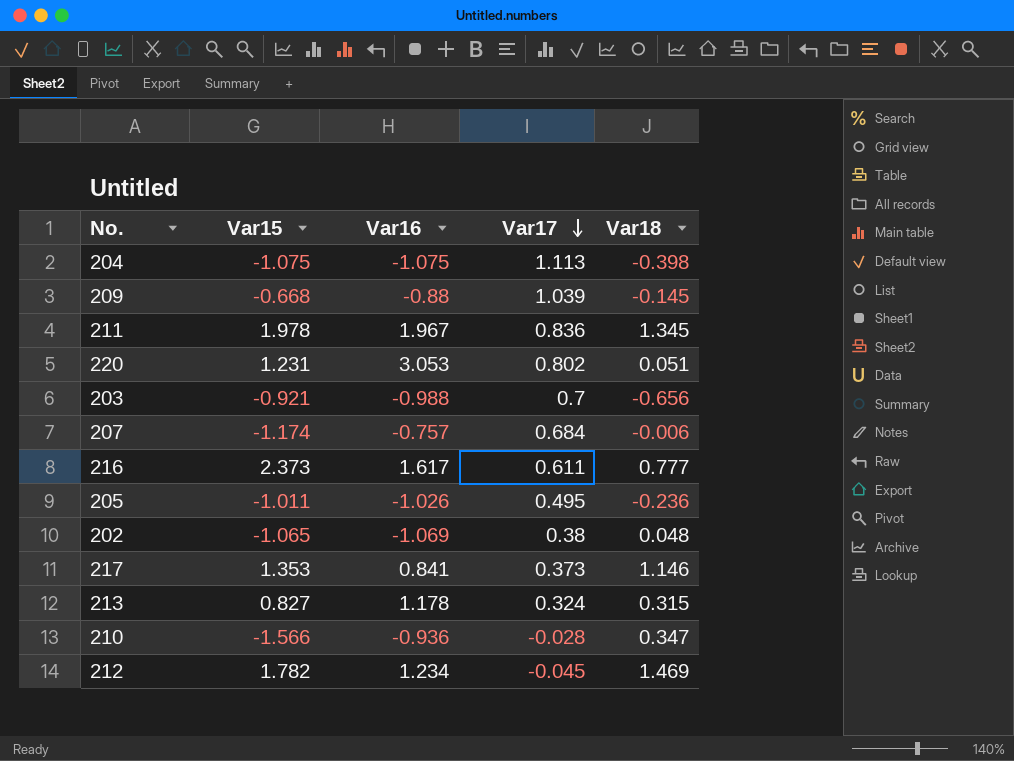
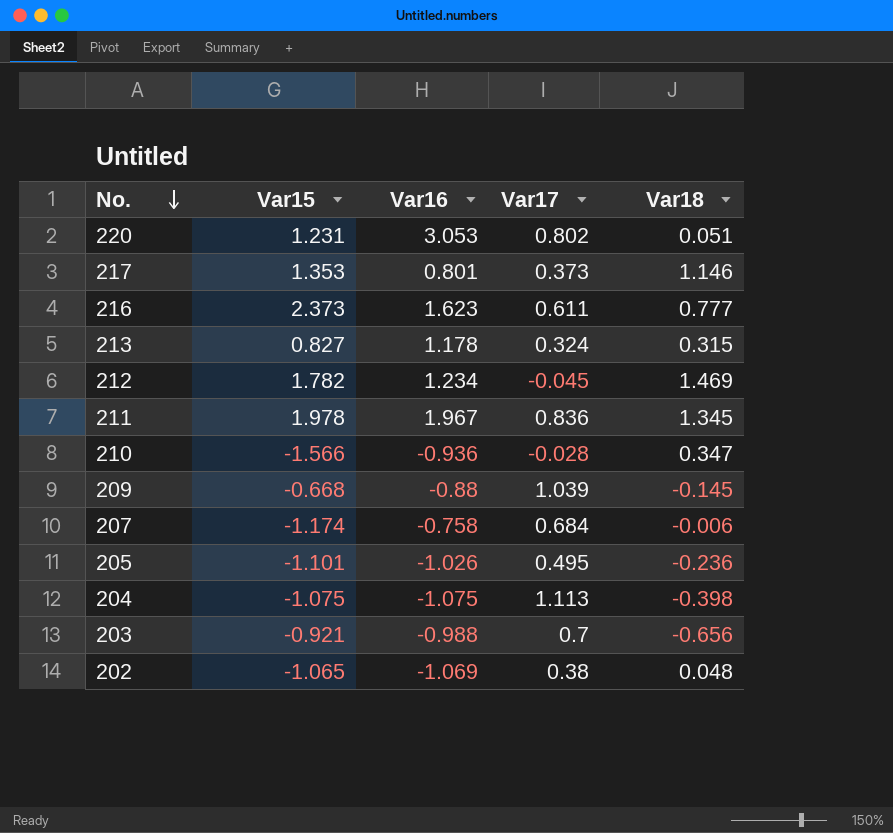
row order: Var17 descending -> No. descending
217 | Var16: 0.841 -> 0.801
216 | Var16: 1.617 -> 1.623
207 | Var16: -0.757 -> -0.758
205 | Var15: -1.011 -> -1.101

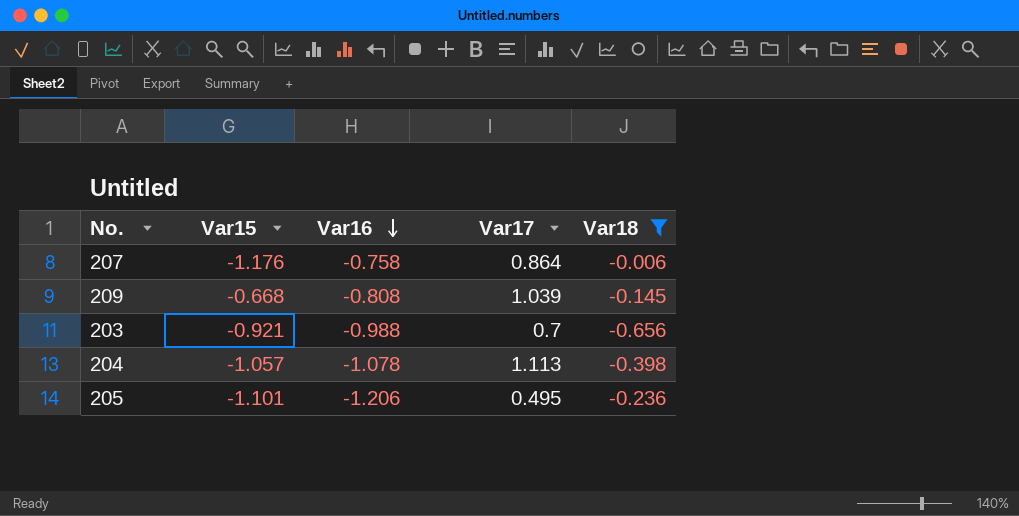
filter: none -> Var18 <= -0.006
row order: No. descending -> Var16 descending
207 | Var15: -1.174 -> -1.176
207 | Var17: 0.684 -> 0.864
209 | Var16: -0.88 -> -0.808
204 | Var15: -1.075 -> -1.057
204 | Var16: -1.075 -> -1.078
205 | Var16: -1.026 -> -1.206

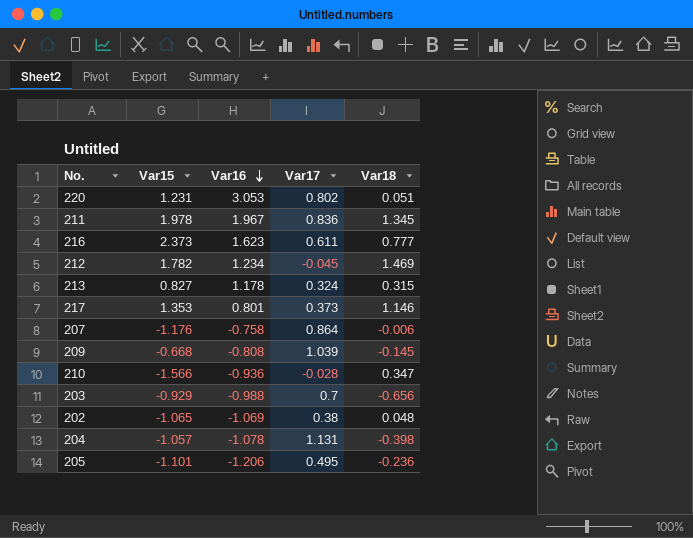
filter: Var18 <= -0.006 -> none
203 | Var15: -0.921 -> -0.929
204 | Var17: 1.113 -> 1.131

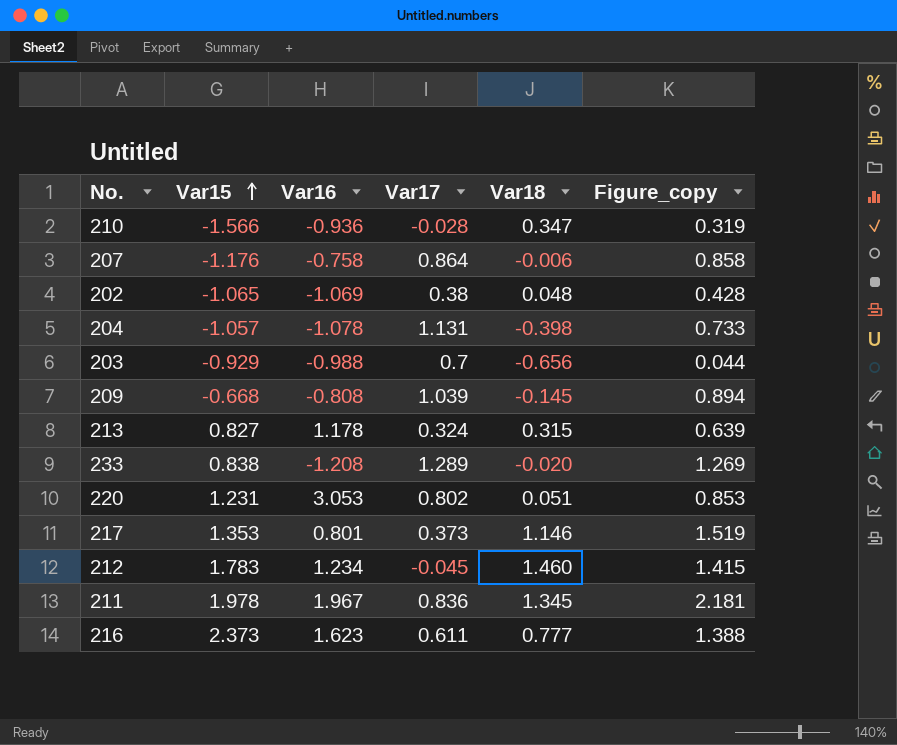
row order: Var16 descending -> Var15 ascending
column Figure_copy | formula: none -> [Var17] + [Var18]
row 205: -1.101 | -1.206 | 0.495 | -0.236 -> none
row 233: none -> 0.838 | -1.208 | 1.289 | -0.020 | 1.269
212 | Var15: 1.782 -> 1.783
212 | Var18: 1.469 -> 1.460

